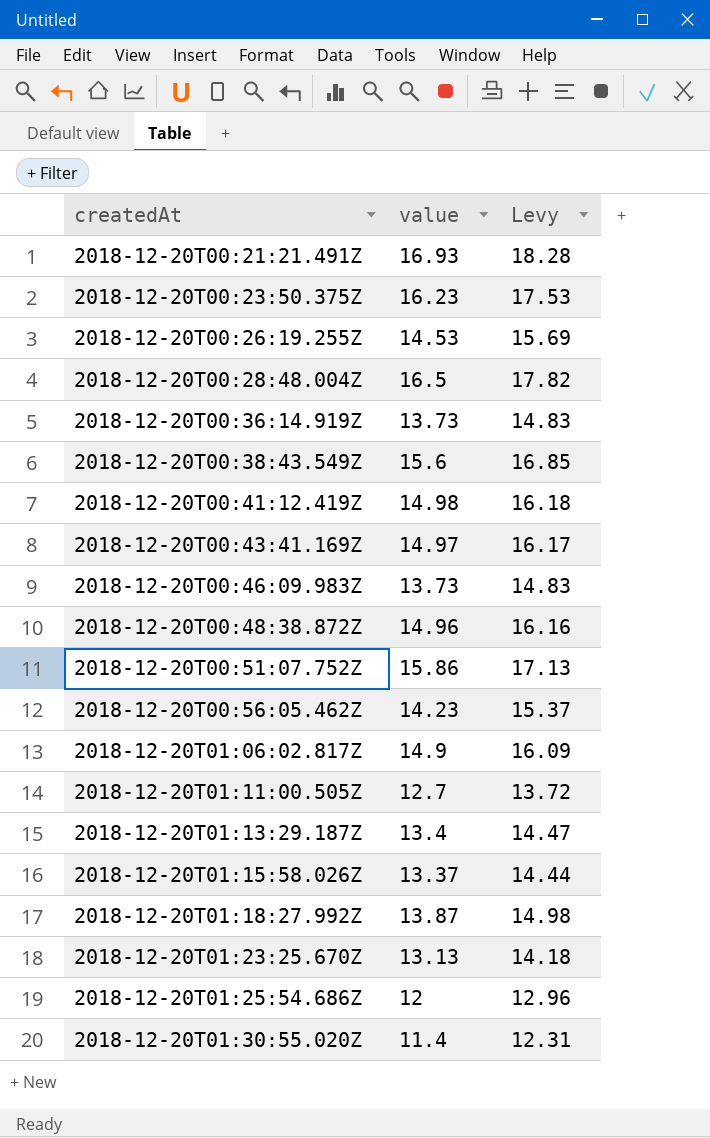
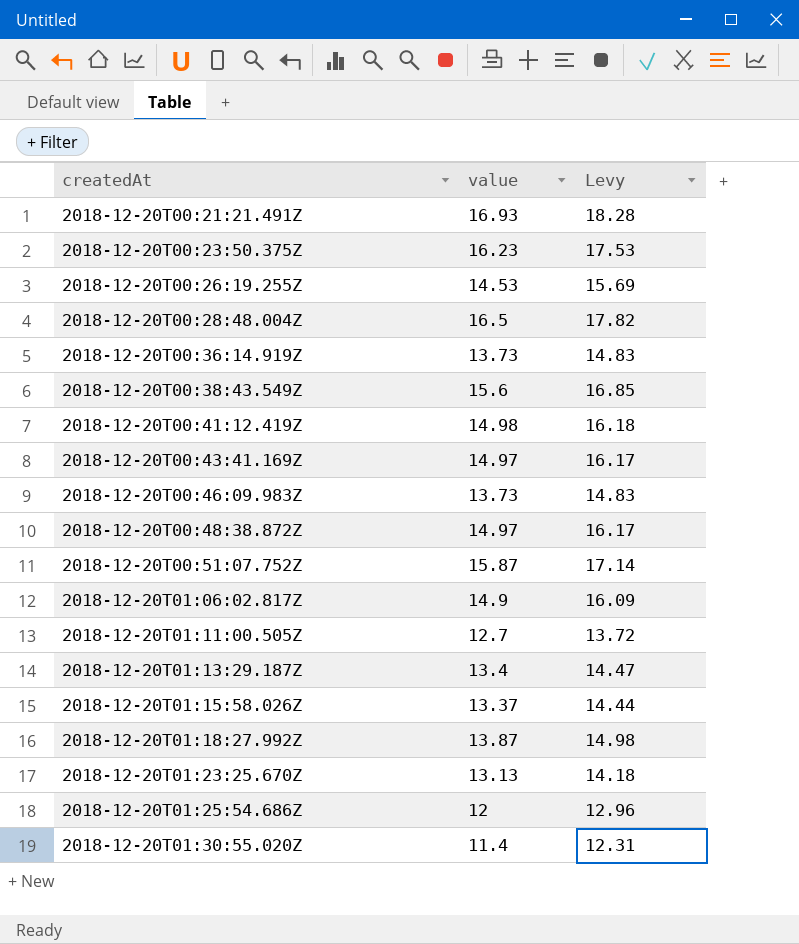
row 2018-12-20T00:56:05.462Z: 14.23 | 15.37 -> none
2018-12-20T00:48:38.872Z | value: 14.96 -> 14.97
2018-12-20T00:48:38.872Z | Levy: 16.16 -> 16.17
2018-12-20T00:51:07.752Z | value: 15.86 -> 15.87
2018-12-20T00:51:07.752Z | Levy: 17.13 -> 17.14

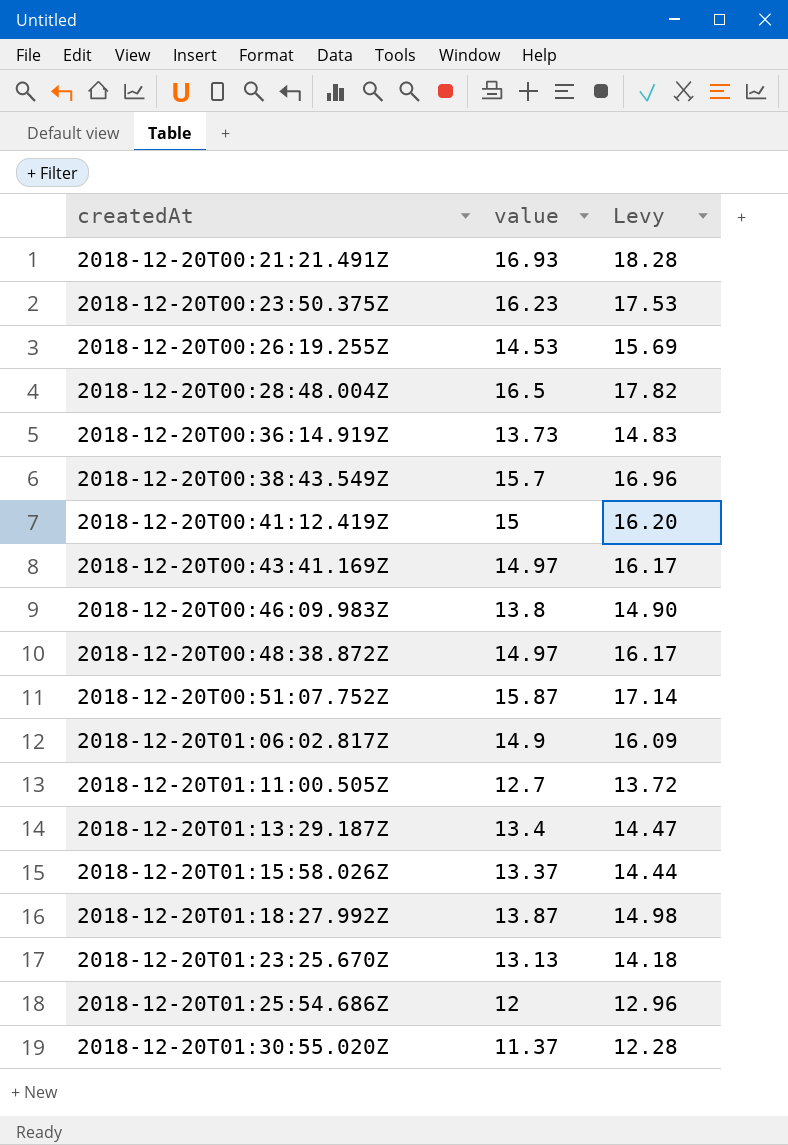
2018-12-20T00:38:43.549Z | value: 15.6 -> 15.7
2018-12-20T00:38:43.549Z | Levy: 16.85 -> 16.96
2018-12-20T00:41:12.419Z | value: 14.98 -> 15
2018-12-20T00:41:12.419Z | Levy: 16.18 -> 16.20
2018-12-20T00:46:09.983Z | value: 13.73 -> 13.8
2018-12-20T00:46:09.983Z | Levy: 14.83 -> 14.90
2018-12-20T01:30:55.020Z | value: 11.4 -> 11.37
2018-12-20T01:30:55.020Z | Levy: 12.31 -> 12.28

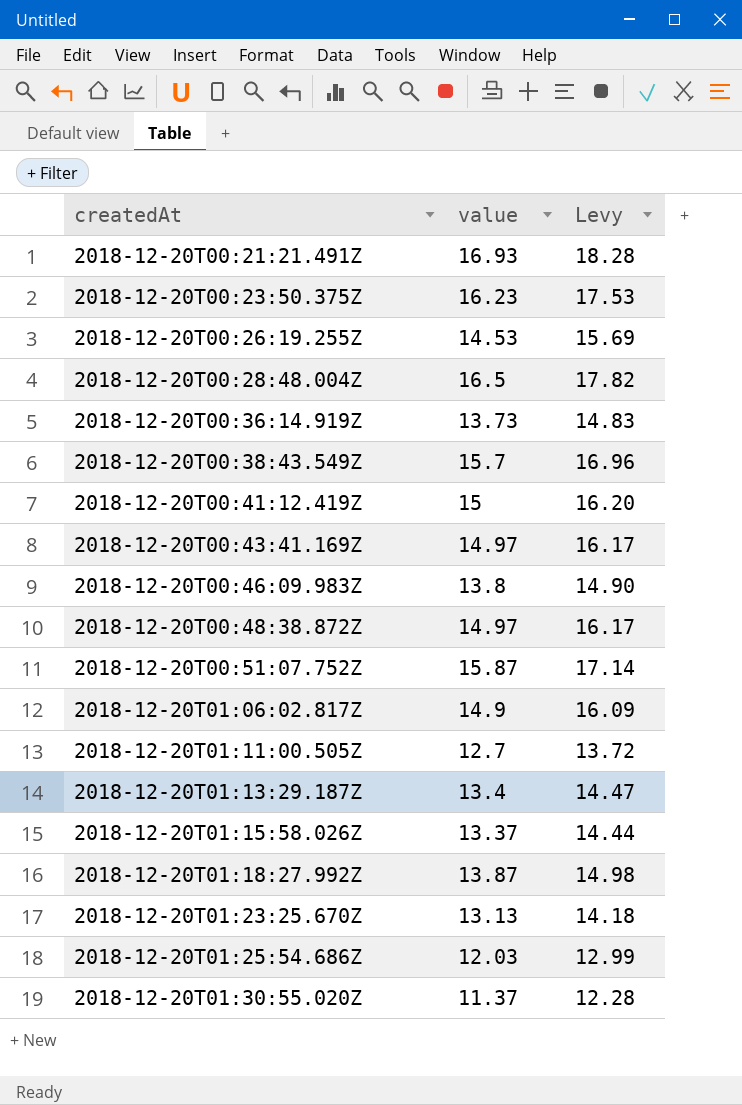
2018-12-20T01:25:54.686Z | value: 12 -> 12.03
2018-12-20T01:25:54.686Z | Levy: 12.96 -> 12.99

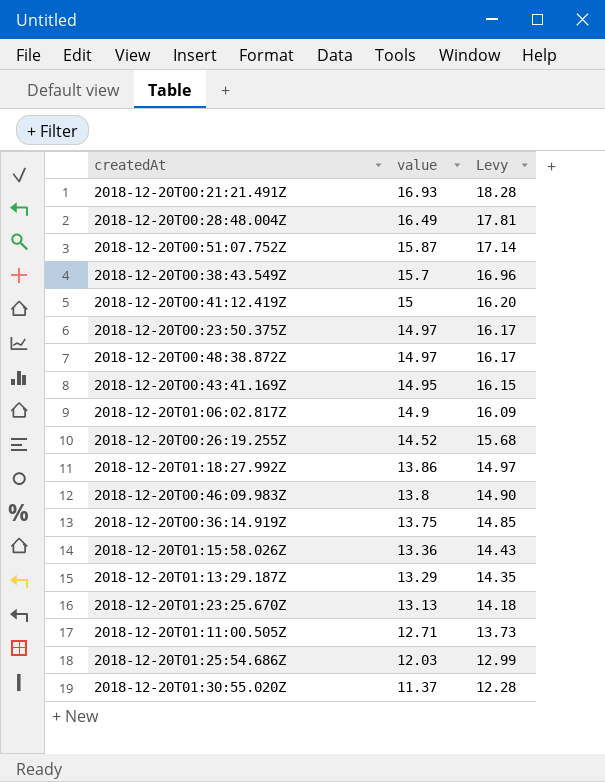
row order: createdAt ascending -> value descending
2018-12-20T00:28:48.004Z | value: 16.5 -> 16.49
2018-12-20T00:28:48.004Z | Levy: 17.82 -> 17.81
2018-12-20T00:23:50.375Z | value: 16.23 -> 14.97
2018-12-20T00:23:50.375Z | Levy: 17.53 -> 16.17
2018-12-20T00:43:41.169Z | value: 14.97 -> 14.95
2018-12-20T00:43:41.169Z | Levy: 16.17 -> 16.15
2018-12-20T00:26:19.255Z | value: 14.53 -> 14.52
2018-12-20T00:26:19.255Z | Levy: 15.69 -> 15.68
2018-12-20T01:18:27.992Z | value: 13.87 -> 13.86
2018-12-20T01:18:27.992Z | Levy: 14.98 -> 14.97
2018-12-20T00:36:14.919Z | value: 13.73 -> 13.75
2018-12-20T00:36:14.919Z | Levy: 14.83 -> 14.85
2018-12-20T01:15:58.026Z | value: 13.37 -> 13.36
2018-12-20T01:15:58.026Z | Levy: 14.44 -> 14.43
2018-12-20T01:13:29.187Z | value: 13.4 -> 13.29
2018-12-20T01:13:29.187Z | Levy: 14.47 -> 14.35
2018-12-20T01:11:00.505Z | value: 12.7 -> 12.71
2018-12-20T01:11:00.505Z | Levy: 13.72 -> 13.73

